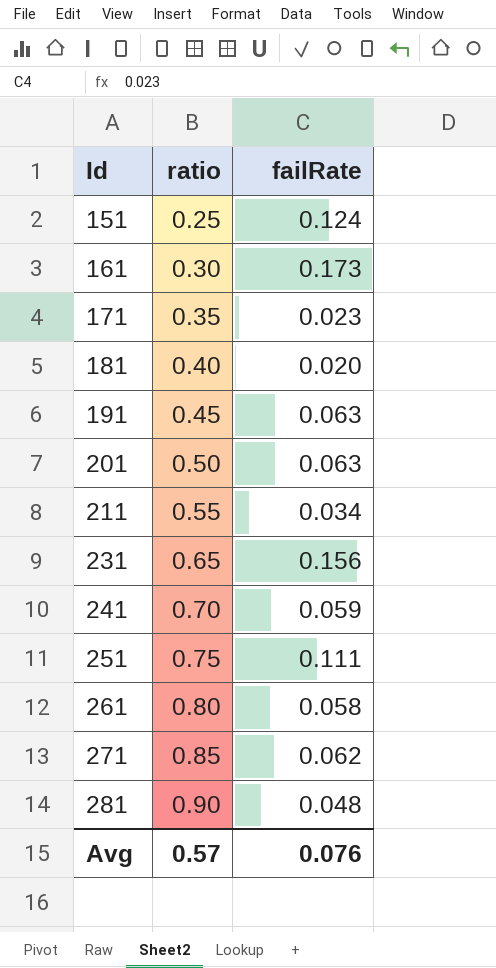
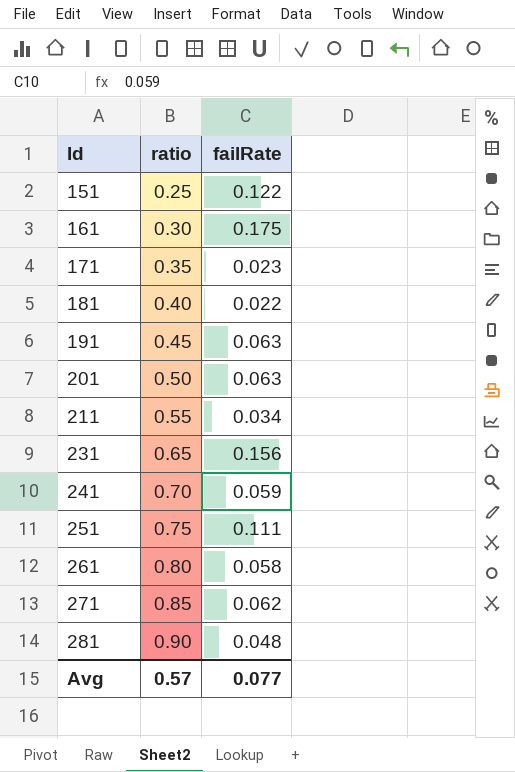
151 | failRate: 0.124 -> 0.122
161 | failRate: 0.173 -> 0.175
181 | failRate: 0.020 -> 0.022
Avg | failRate: 0.076 -> 0.077

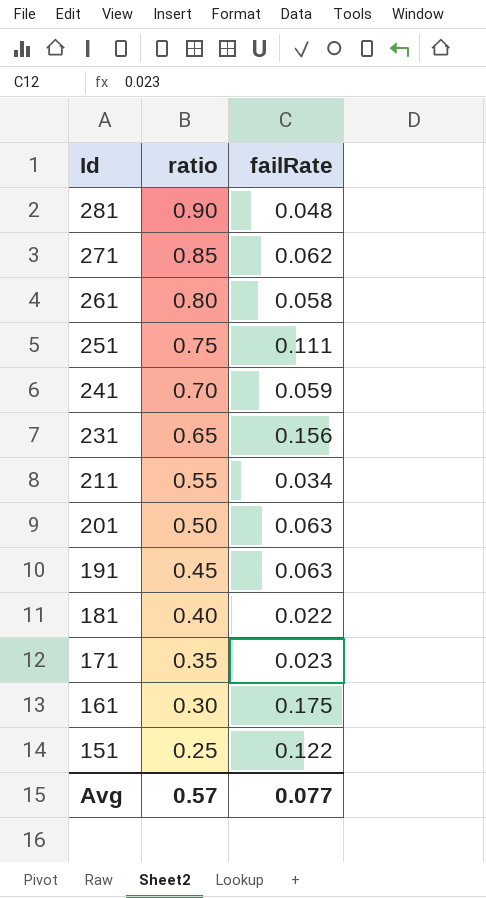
row order: Id ascending -> Id descending

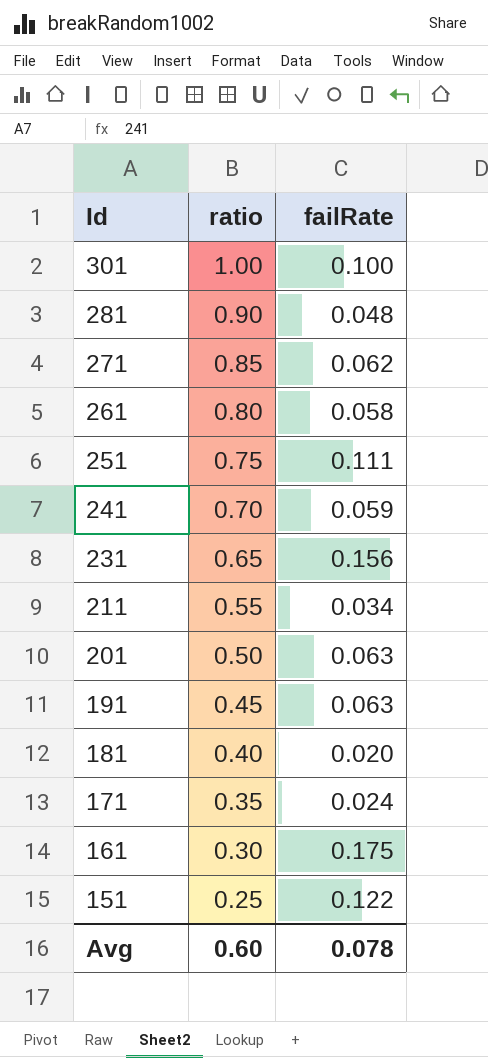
row 301: none -> 1.00 | 0.100
181 | failRate: 0.022 -> 0.020
171 | failRate: 0.023 -> 0.024
Avg | ratio: 0.57 -> 0.60
Avg | failRate: 0.077 -> 0.078

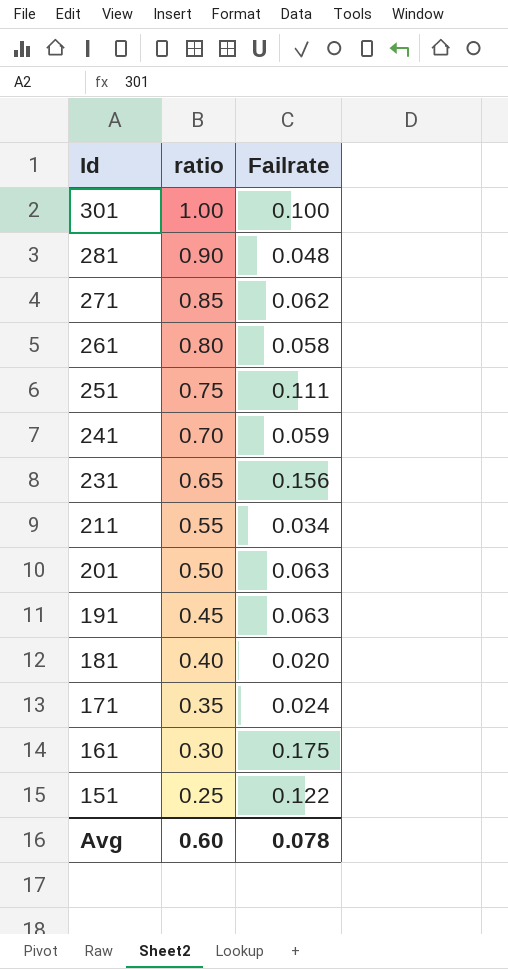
column name: failRate -> Failrate

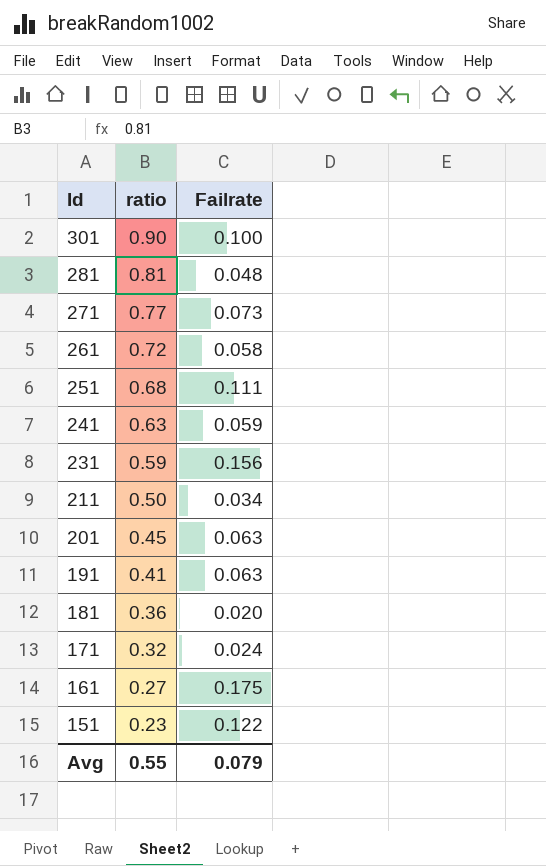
301 | ratio: 1.00 -> 0.90
281 | ratio: 0.90 -> 0.81
271 | ratio: 0.85 -> 0.77
271 | Failrate: 0.062 -> 0.073
261 | ratio: 0.80 -> 0.72
251 | ratio: 0.75 -> 0.68
241 | ratio: 0.70 -> 0.63
231 | ratio: 0.65 -> 0.59
211 | ratio: 0.55 -> 0.50
201 | ratio: 0.50 -> 0.45
191 | ratio: 0.45 -> 0.41
181 | ratio: 0.40 -> 0.36
171 | ratio: 0.35 -> 0.32
161 | ratio: 0.30 -> 0.27
151 | ratio: 0.25 -> 0.23
Avg | ratio: 0.60 -> 0.55
Avg | Failrate: 0.078 -> 0.079

